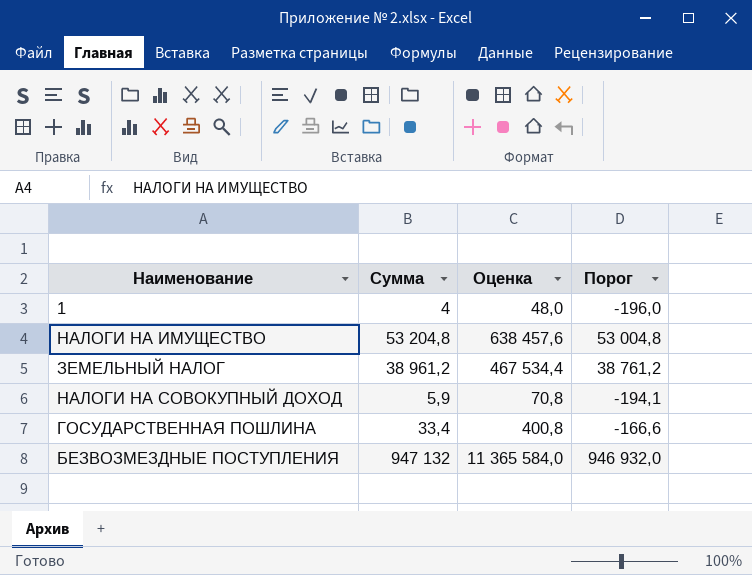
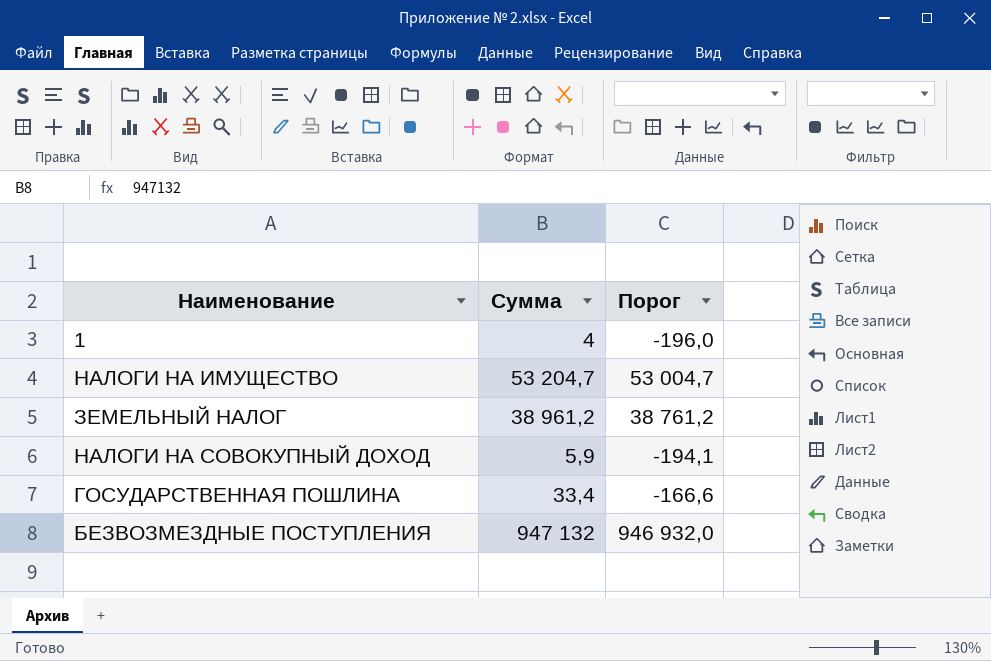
column Оценка | formula: [Сумма] * 12 -> none
НАЛОГИ НА ИМУЩЕСТВО | Сумма: 53 204,8 -> 53 204,7
НАЛОГИ НА ИМУЩЕСТВО | Порог: 53 004,8 -> 53 004,7

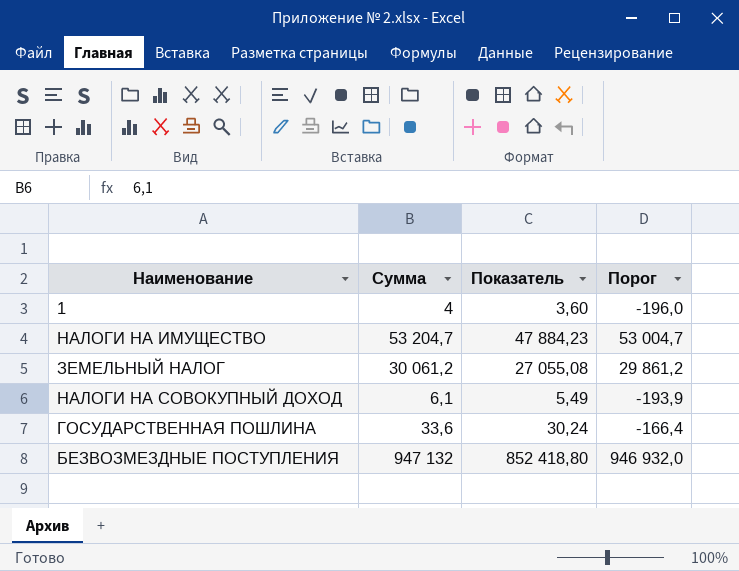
column Показатель | formula: none -> [Сумма] * 0,9
ЗЕМЕЛЬНЫЙ НАЛОГ | Сумма: 38 961,2 -> 30 061,2
ЗЕМЕЛЬНЫЙ НАЛОГ | Порог: 38 761,2 -> 29 861,2
НАЛОГИ НА СОВОКУПНЫЙ ДОХОД | Сумма: 5,9 -> 6,1
НАЛОГИ НА СОВОКУПНЫЙ ДОХОД | Порог: -194,1 -> -193,9
ГОСУДАРСТВЕННАЯ ПОШЛИНА | Сумма: 33,4 -> 33,6
ГОСУДАРСТВЕННАЯ ПОШЛИНА | Порог: -166,6 -> -166,4

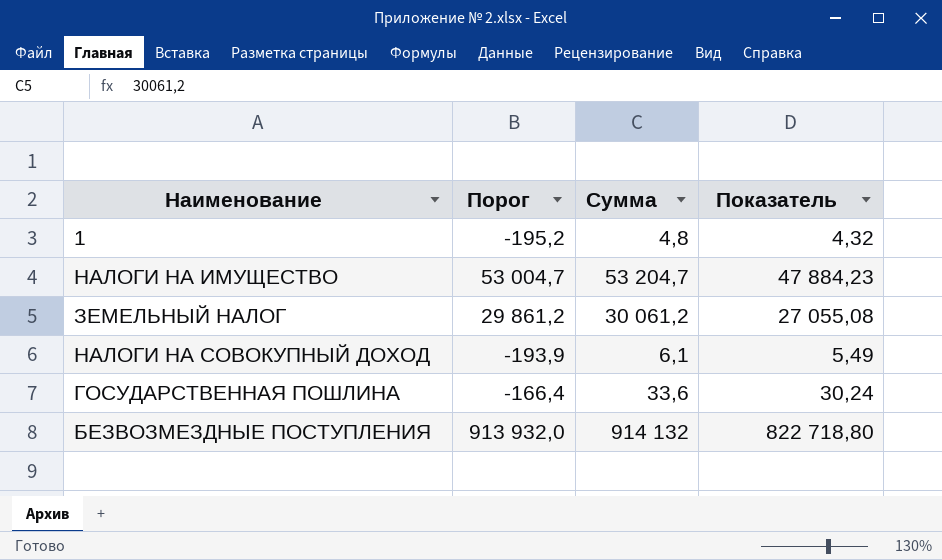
column Порог | position: 4 -> 2
1 | Порог: -196,0 -> -195,2
1 | Сумма: 4 -> 4,8
1 | Показатель: 3,60 -> 4,32
БЕЗВОЗМЕЗДНЫЕ ПОСТУПЛЕНИЯ | Порог: 946 932,0 -> 913 932,0
БЕЗВОЗМЕЗДНЫЕ ПОСТУПЛЕНИЯ | Сумма: 947 132 -> 914 132
БЕЗВОЗМЕЗДНЫЕ ПОСТУПЛЕНИЯ | Показатель: 852 418,80 -> 822 718,80

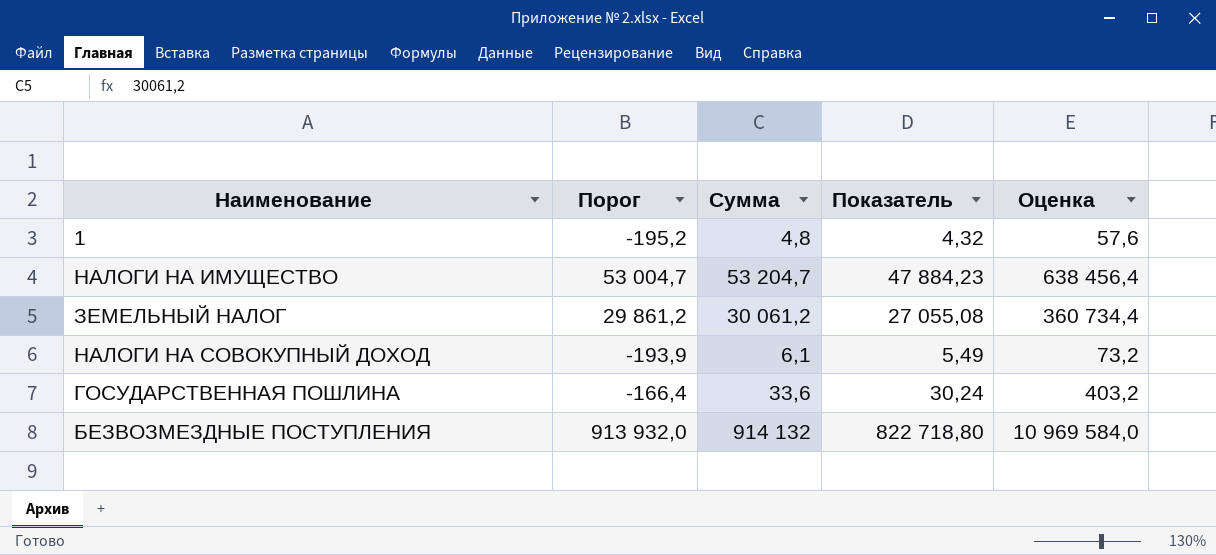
column Оценка | formula: none -> [Сумма] * 12

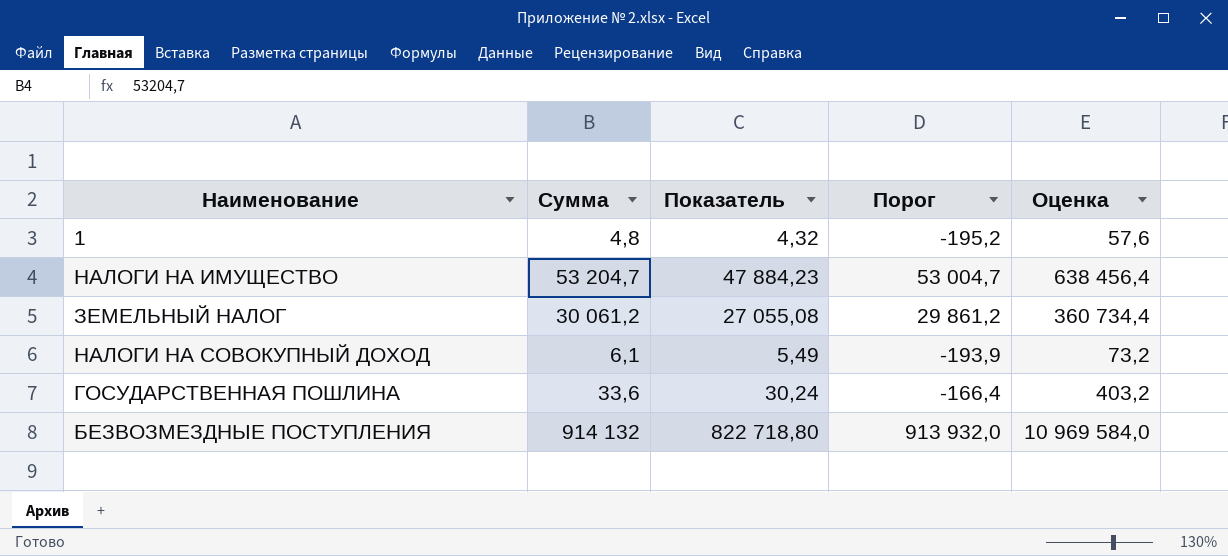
column Порог | position: 2 -> 4

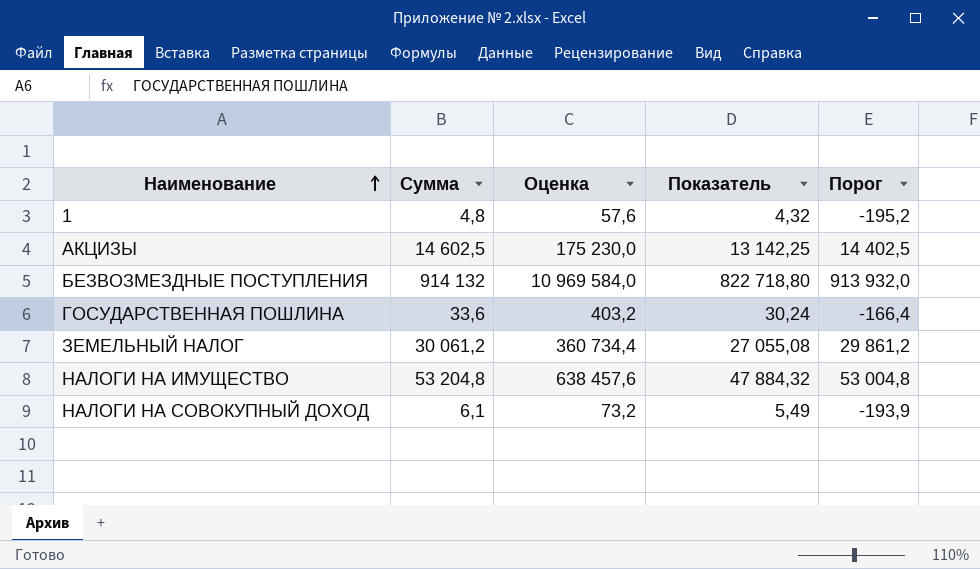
row order: none -> Наименование ascending
column Оценка | position: 5 -> 3
row АКЦИЗЫ: none -> 14 602,5 | 175 230,0 | 13 142,25 | 14 402,5
НАЛОГИ НА ИМУЩЕСТВО | Сумма: 53 204,7 -> 53 204,8
НАЛОГИ НА ИМУЩЕСТВО | Оценка: 638 456,4 -> 638 457,6
НАЛОГИ НА ИМУЩЕСТВО | Показатель: 47 884,23 -> 47 884,32
НАЛОГИ НА ИМУЩЕСТВО | Порог: 53 004,7 -> 53 004,8

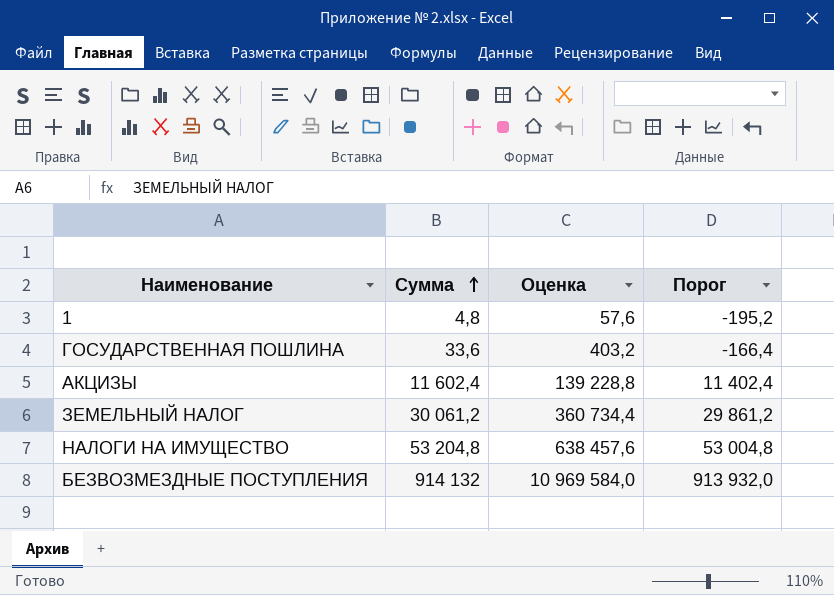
row order: Наименование ascending -> Сумма ascending
column Показатель | formula: [Сумма] * 0,9 -> none
row НАЛОГИ НА СОВОКУПНЫЙ ДОХОД: 6,1 | 73,2 | 5,49 | -193,9 -> none
АКЦИЗЫ | Сумма: 14 602,5 -> 11 602,4
АКЦИЗЫ | Оценка: 175 230,0 -> 139 228,8
АКЦИЗЫ | Порог: 14 402,5 -> 11 402,4

